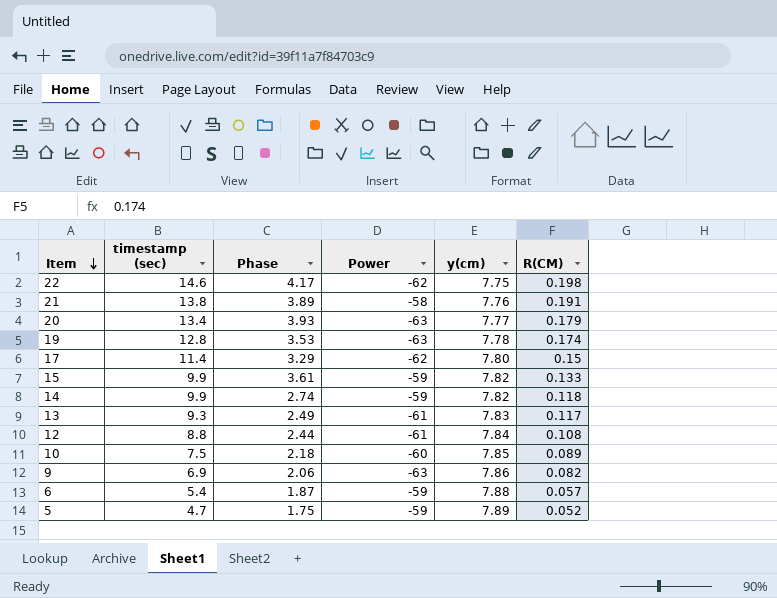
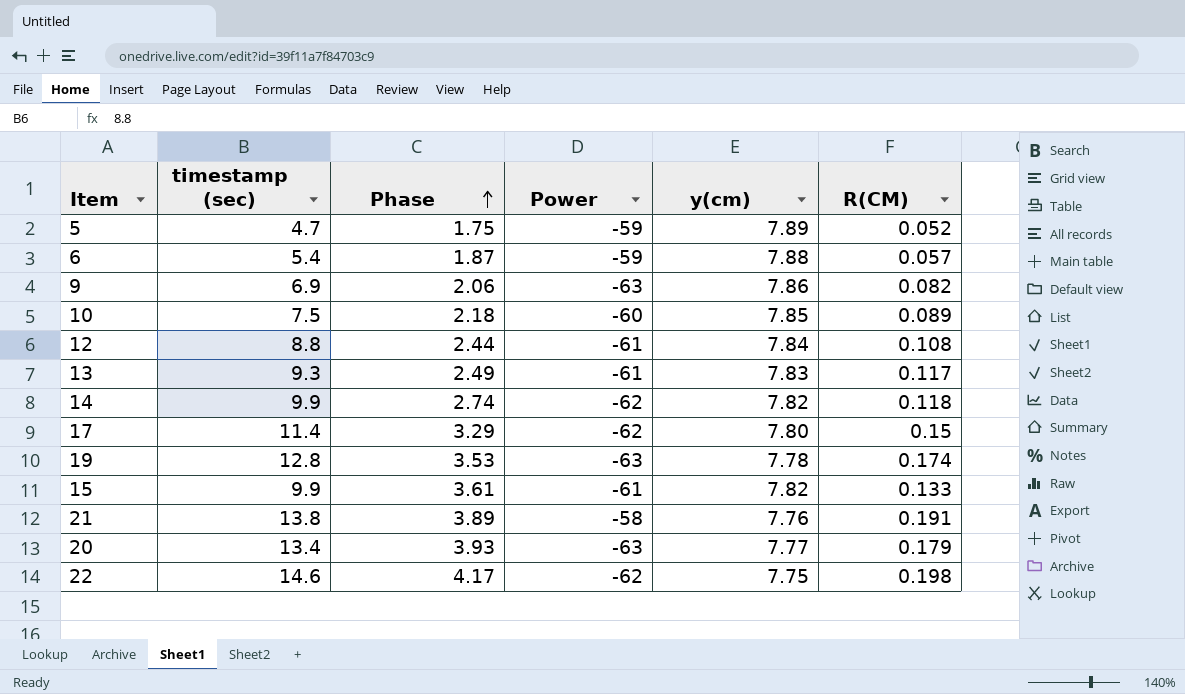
row order: Item descending -> Phase ascending
14 | Power: -59 -> -62
15 | Power: -59 -> -61

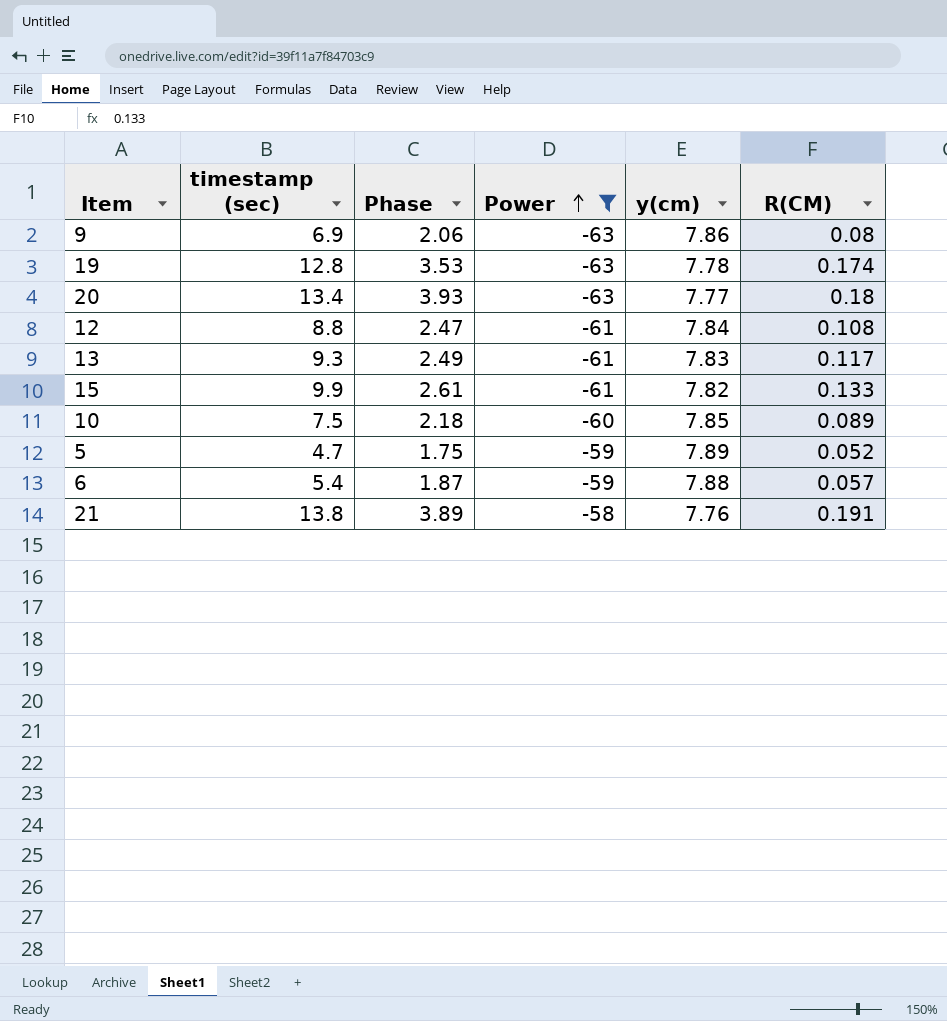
filter: none -> Power != -62
row order: Phase ascending -> Power ascending
9 | R(CM): 0.082 -> 0.08
20 | R(CM): 0.179 -> 0.18
12 | Phase: 2.44 -> 2.47
15 | Phase: 3.61 -> 2.61

